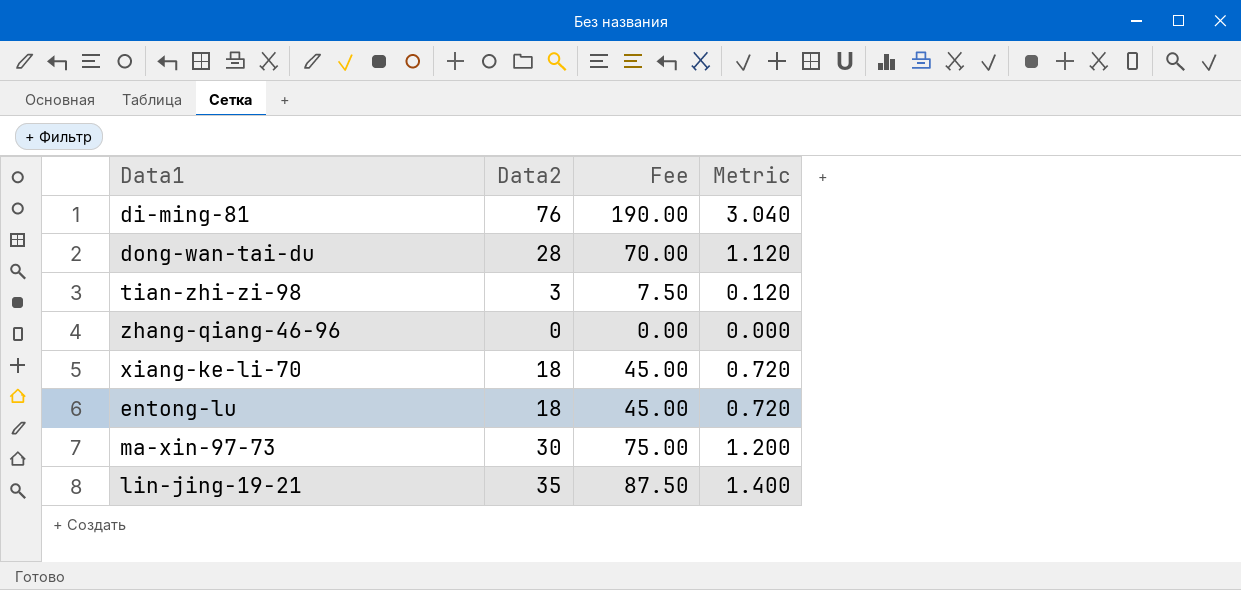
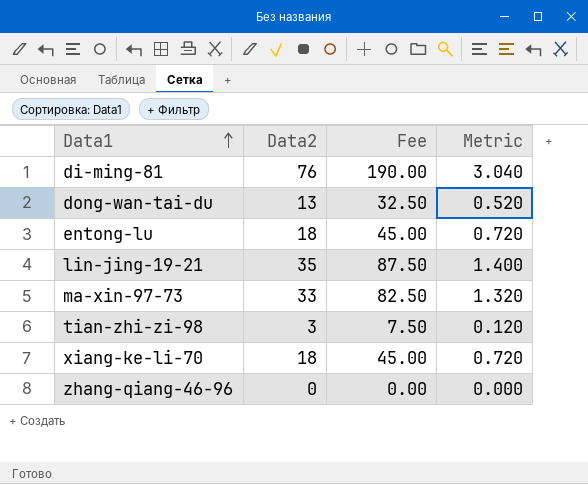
row order: none -> Data1 ascending
dong-wan-tai-du | Data2: 28 -> 13
dong-wan-tai-du | Fee: 70.00 -> 32.50
dong-wan-tai-du | Metric: 1.120 -> 0.520
ma-xin-97-73 | Data2: 30 -> 33
ma-xin-97-73 | Fee: 75.00 -> 82.50
ma-xin-97-73 | Metric: 1.200 -> 1.320

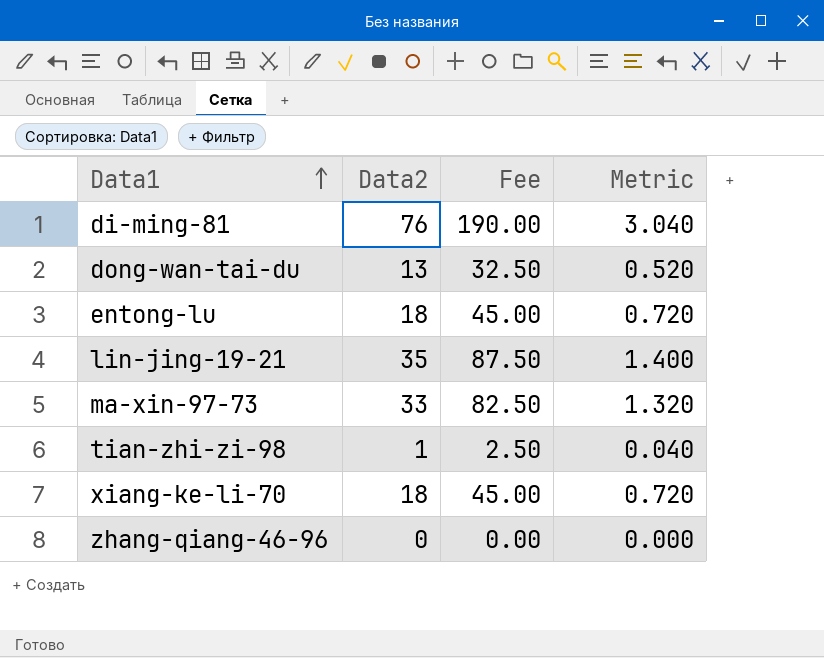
tian-zhi-zi-98 | Data2: 3 -> 1
tian-zhi-zi-98 | Fee: 7.50 -> 2.50
tian-zhi-zi-98 | Metric: 0.120 -> 0.040

